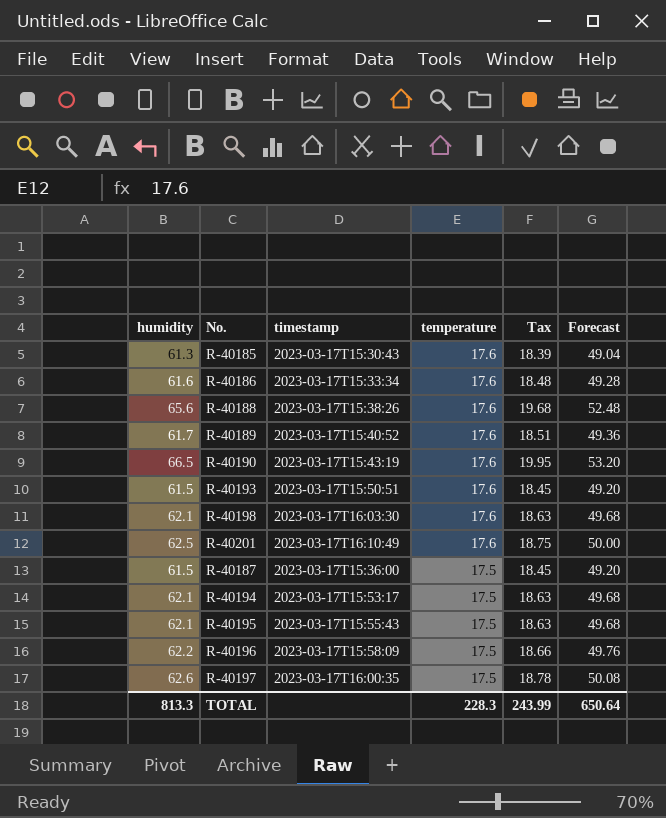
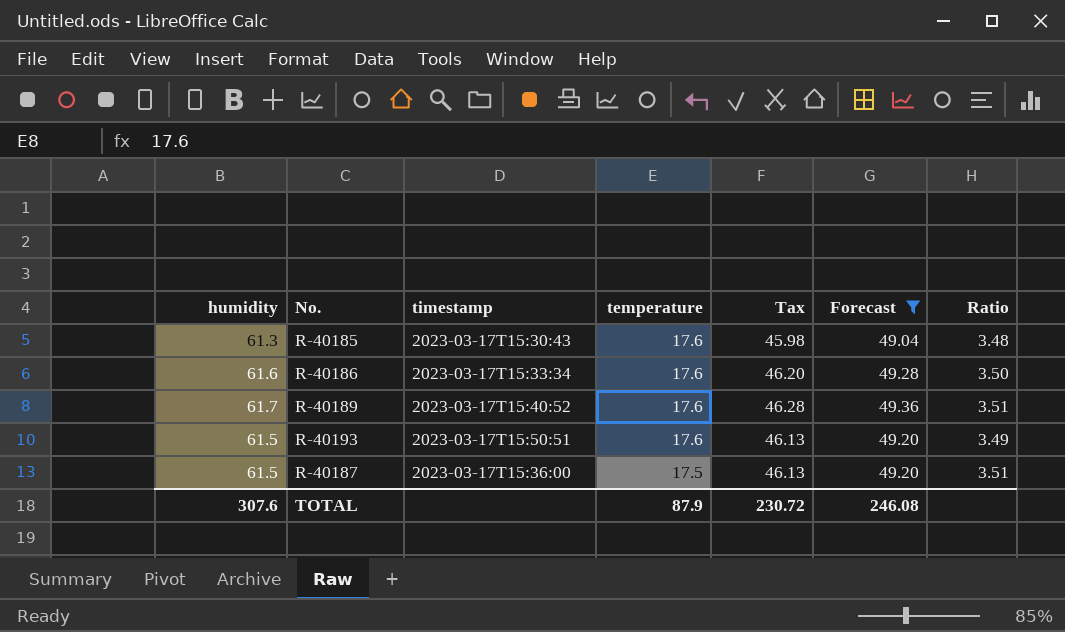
filter: none -> Forecast <= 49.36
column Tax | formula: [humidity] * 0.3 -> [humidity] * 0.75
column Ratio | formula: none -> [humidity] / [temperature]
TOTAL | humidity: 813.3 -> 307.6
TOTAL | temperature: 228.3 -> 87.9
TOTAL | Tax: 243.99 -> 230.72
TOTAL | Forecast: 650.64 -> 246.08

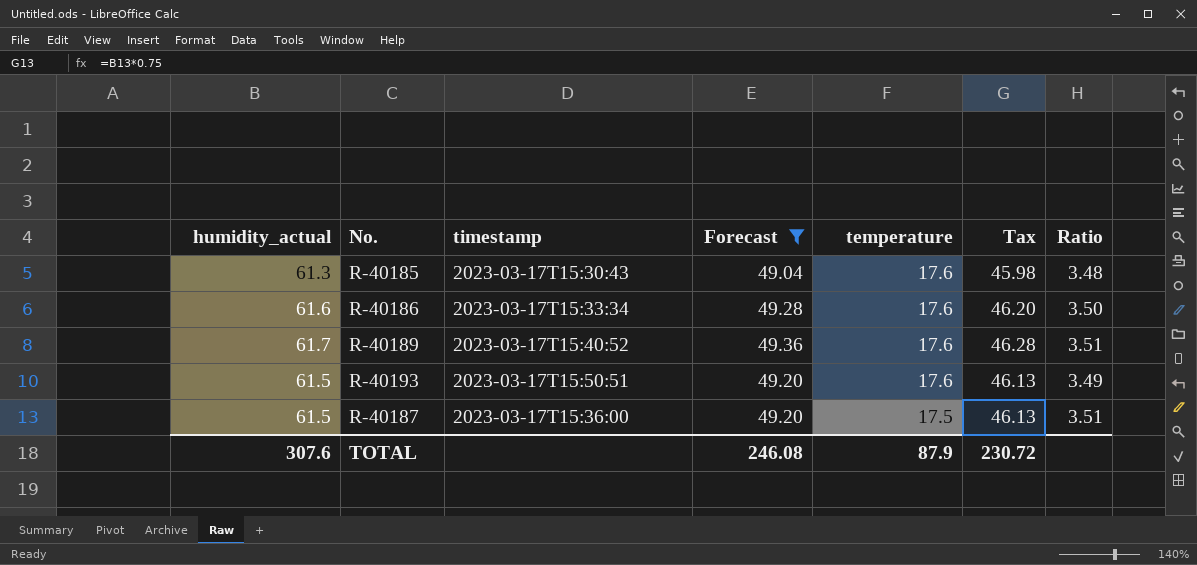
column name: humidity -> humidity_actual
column Forecast | position: 6 -> 4

